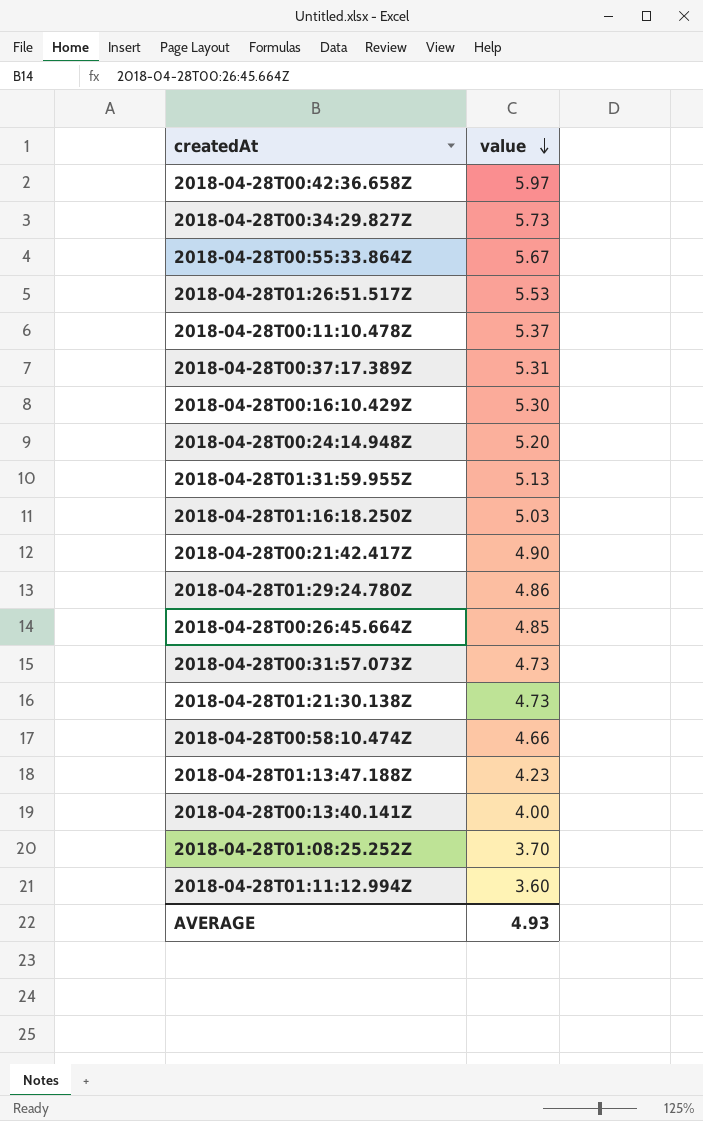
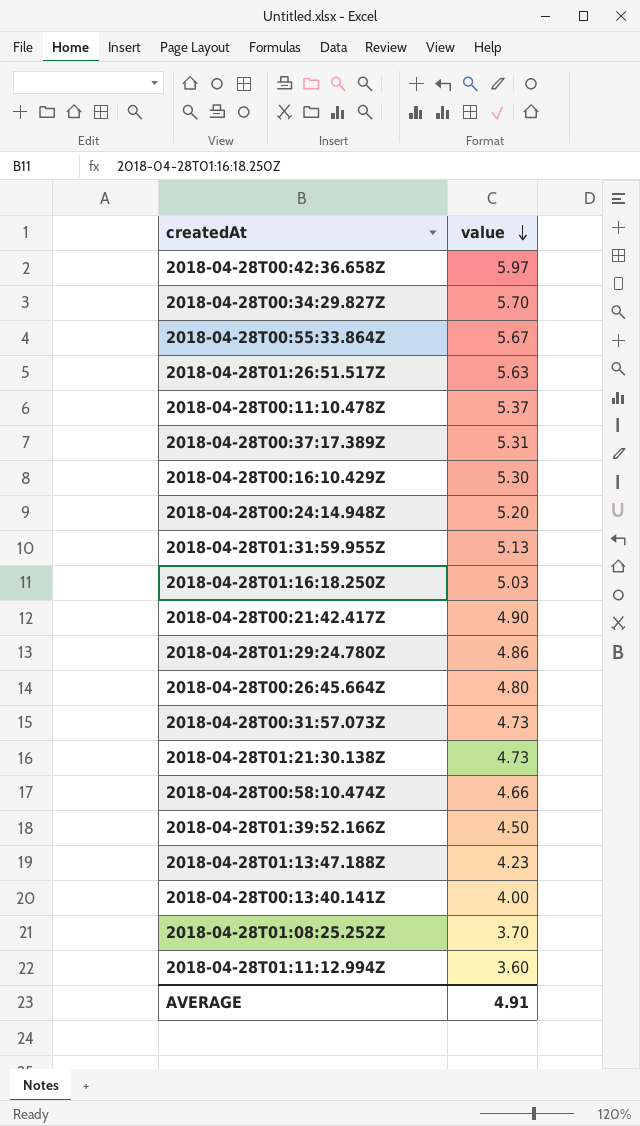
2018-04-28T00:34:29.827Z | value: 5.73 -> 5.70
2018-04-28T01:26:51.517Z | value: 5.53 -> 5.63
2018-04-28T00:26:45.664Z | value: 4.85 -> 4.80
row 2018-04-28T01:39:52.166Z: none -> 4.50
AVERAGE | value: 4.93 -> 4.91

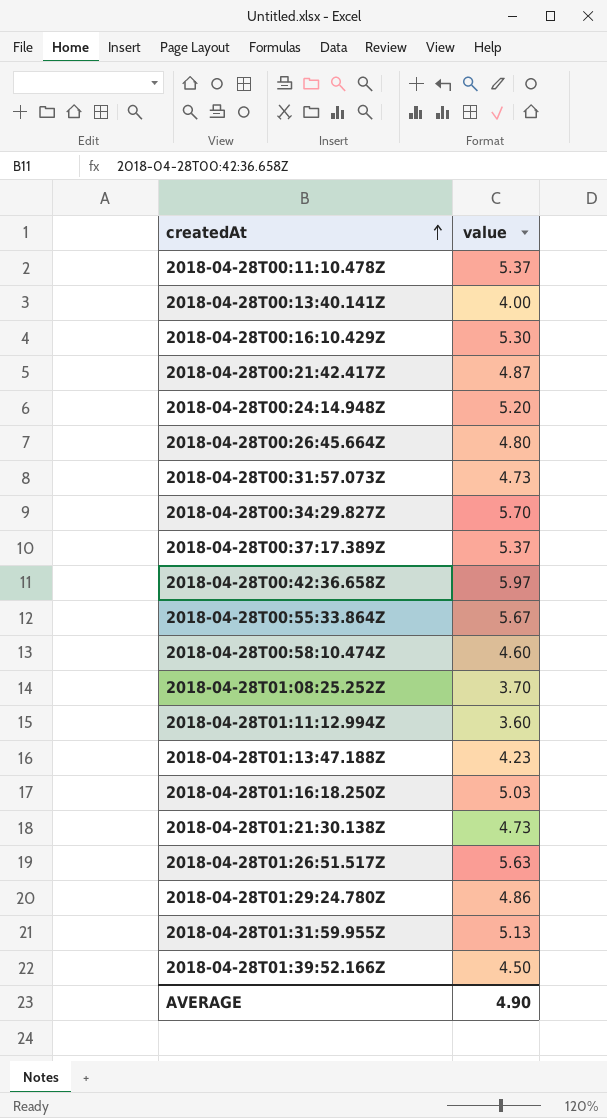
row order: value descending -> createdAt ascending
2018-04-28T00:21:42.417Z | value: 4.90 -> 4.87
2018-04-28T00:37:17.389Z | value: 5.31 -> 5.37
2018-04-28T00:58:10.474Z | value: 4.66 -> 4.60
AVERAGE | value: 4.91 -> 4.90

